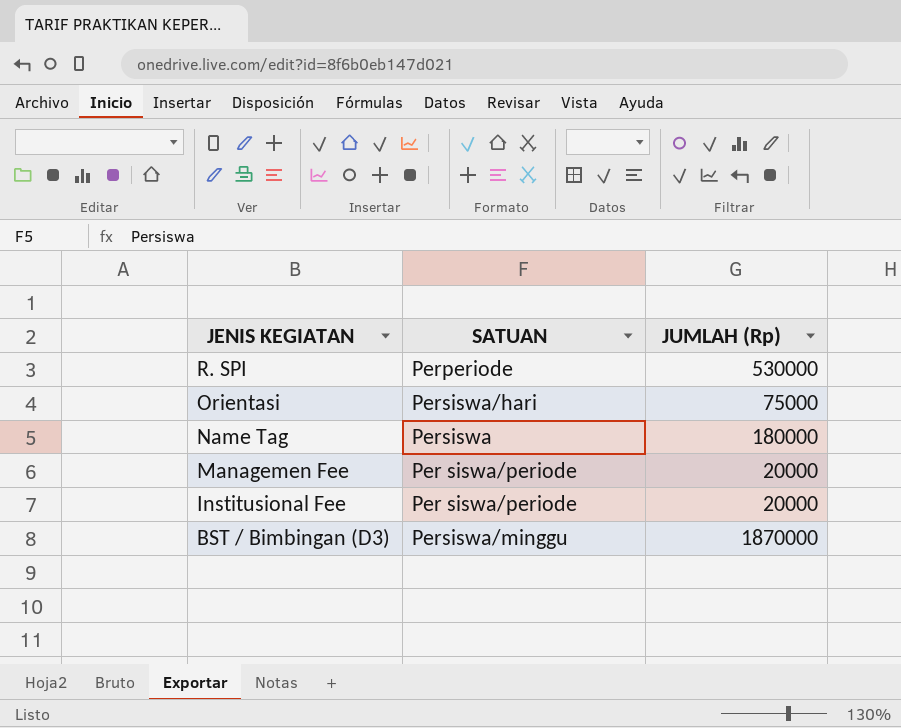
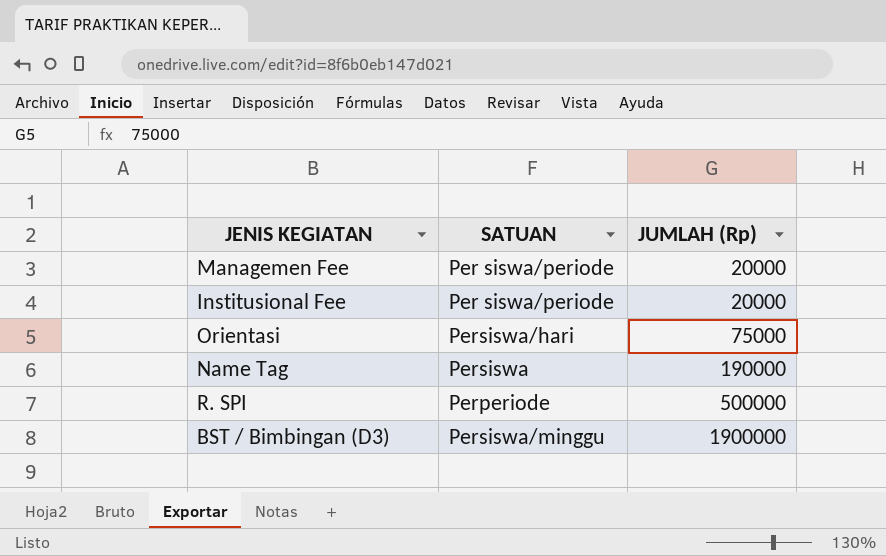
row order: JENIS KEGIATAN descending -> JUMLAH (Rp) ascending
Name Tag | JUMLAH (Rp): 180000 -> 190000
R. SPI | JUMLAH (Rp): 530000 -> 500000
BST / Bimbingan (D3) | JUMLAH (Rp): 1870000 -> 1900000

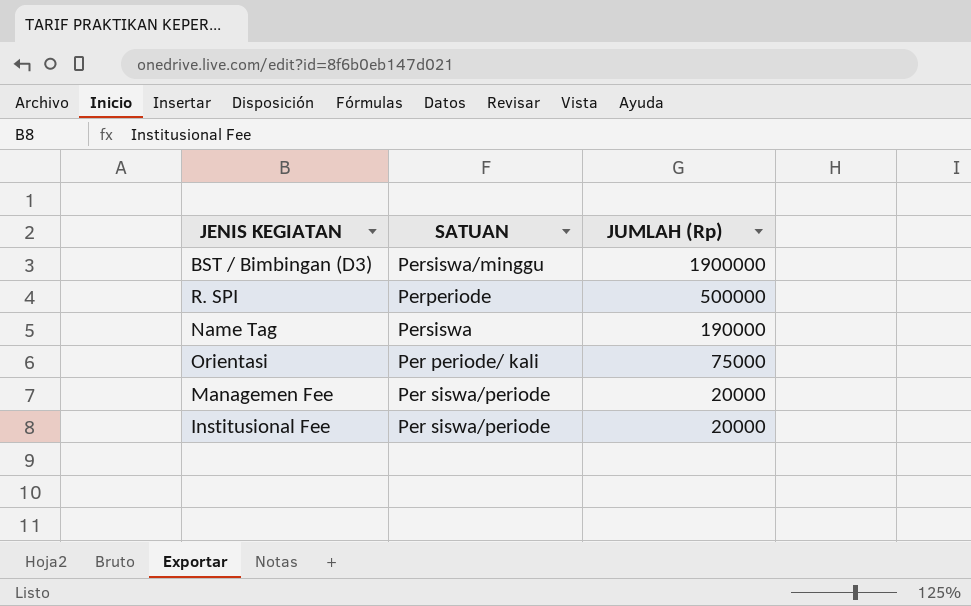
row order: JUMLAH (Rp) ascending -> JUMLAH (Rp) descending
Orientasi | SATUAN: Persiswa/hari -> Per periode/ kali

